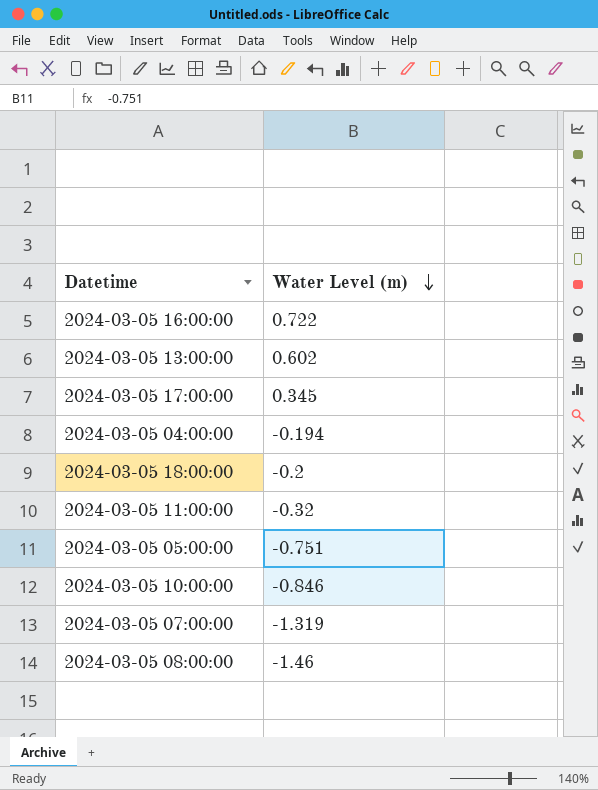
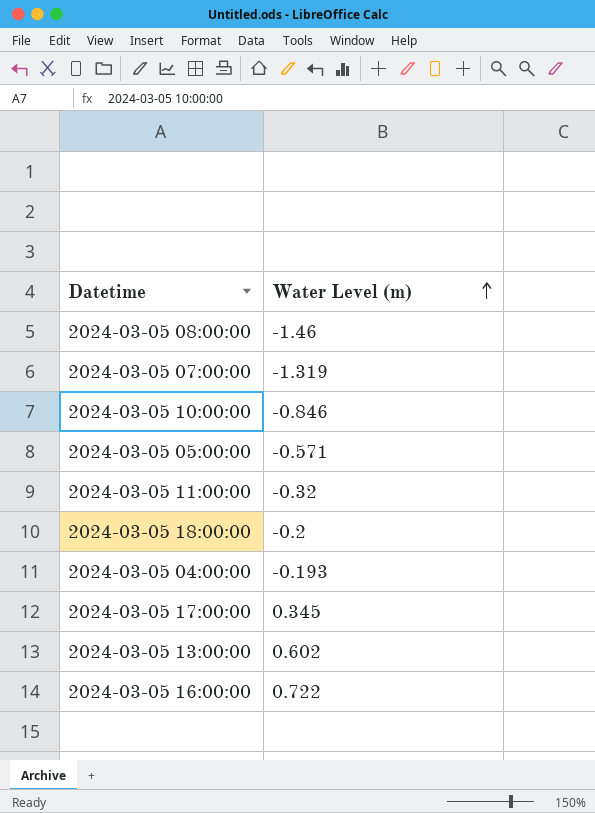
row order: Water Level (m) descending -> Water Level (m) ascending
2024-03-05 05:00:00 | Water Level (m): -0.751 -> -0.571
2024-03-05 04:00:00 | Water Level (m): -0.194 -> -0.193

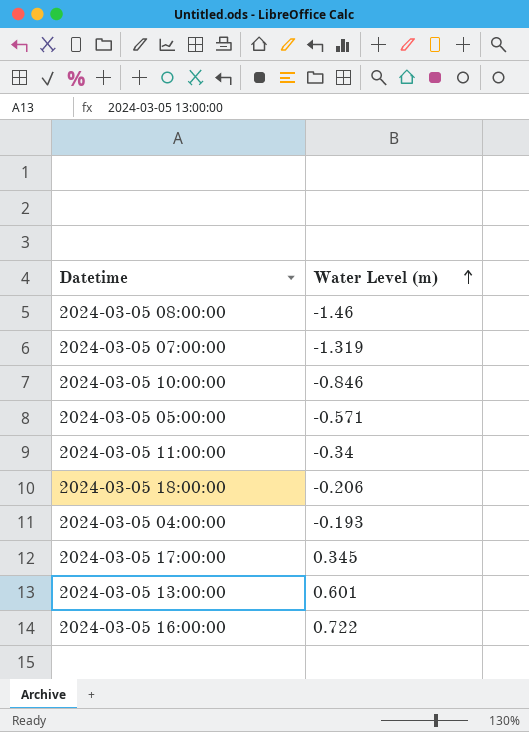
2024-03-05 11:00:00 | Water Level (m): -0.32 -> -0.34
2024-03-05 18:00:00 | Water Level (m): -0.2 -> -0.206
2024-03-05 13:00:00 | Water Level (m): 0.602 -> 0.601

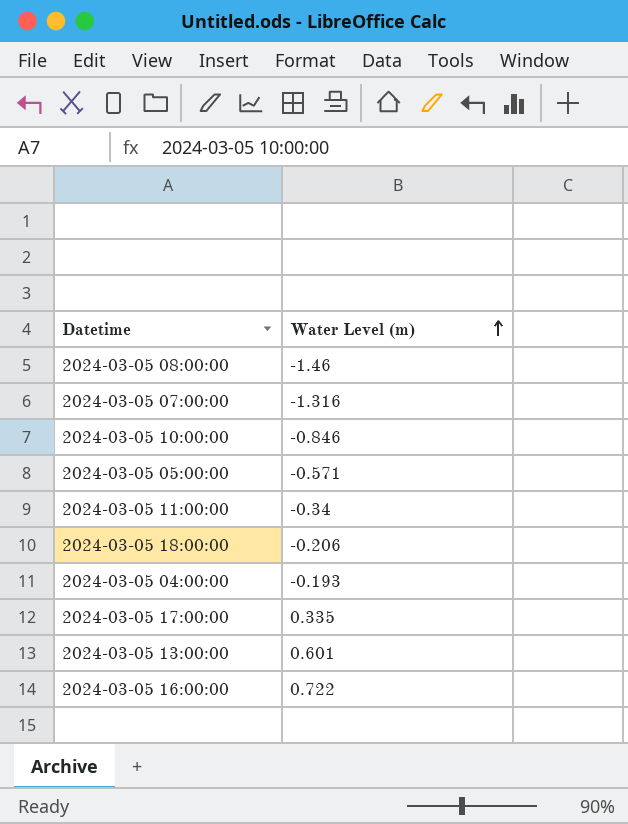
2024-03-05 07:00:00 | Water Level (m): -1.319 -> -1.316
2024-03-05 17:00:00 | Water Level (m): 0.345 -> 0.335

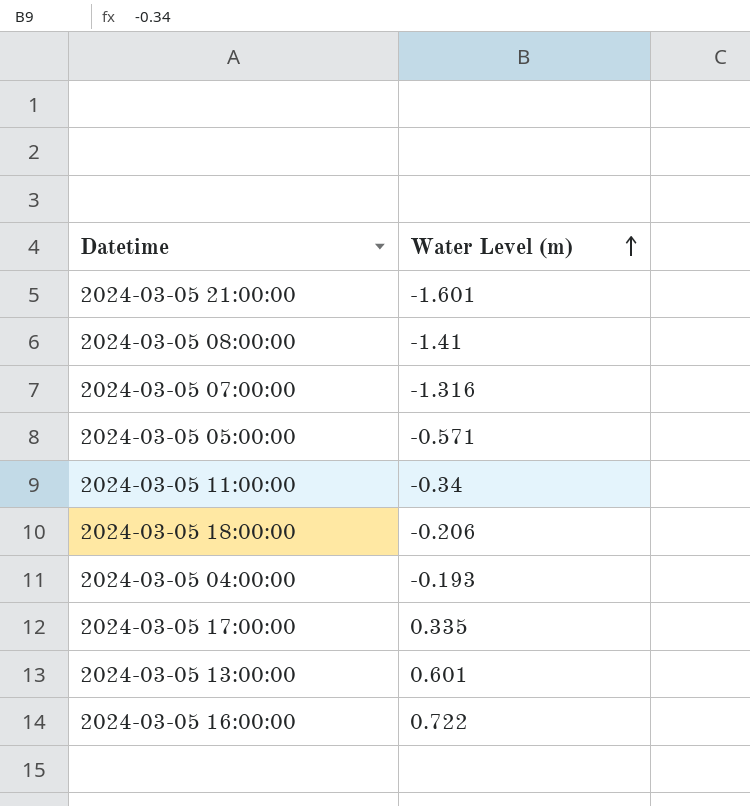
row 2024-03-05 10:00:00: -0.846 -> none
row 2024-03-05 21:00:00: none -> -1.601
2024-03-05 08:00:00 | Water Level (m): -1.46 -> -1.41

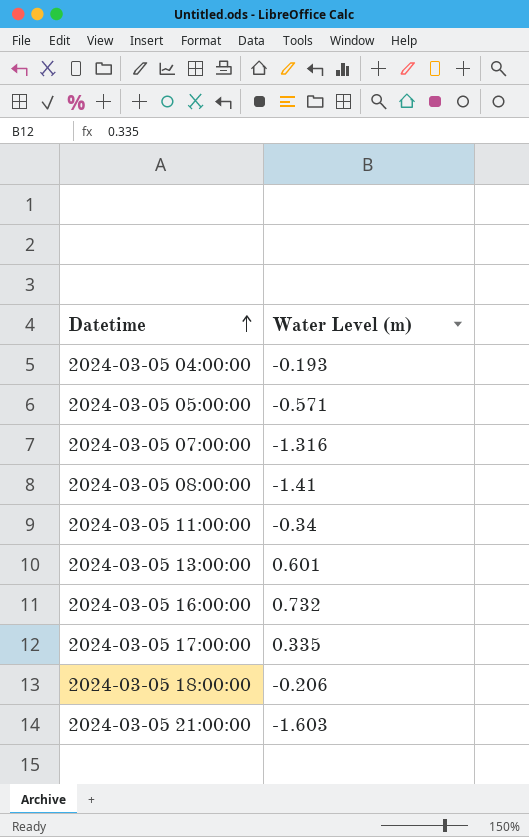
row order: Water Level (m) ascending -> Datetime ascending
2024-03-05 16:00:00 | Water Level (m): 0.722 -> 0.732
2024-03-05 21:00:00 | Water Level (m): -1.601 -> -1.603

